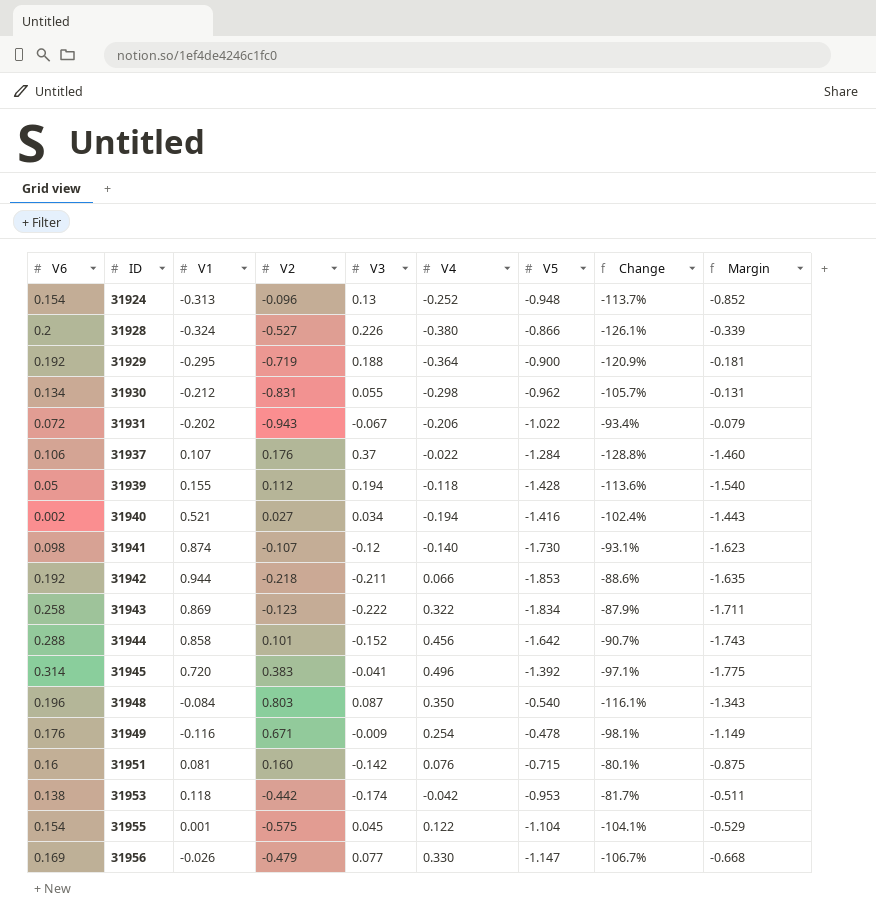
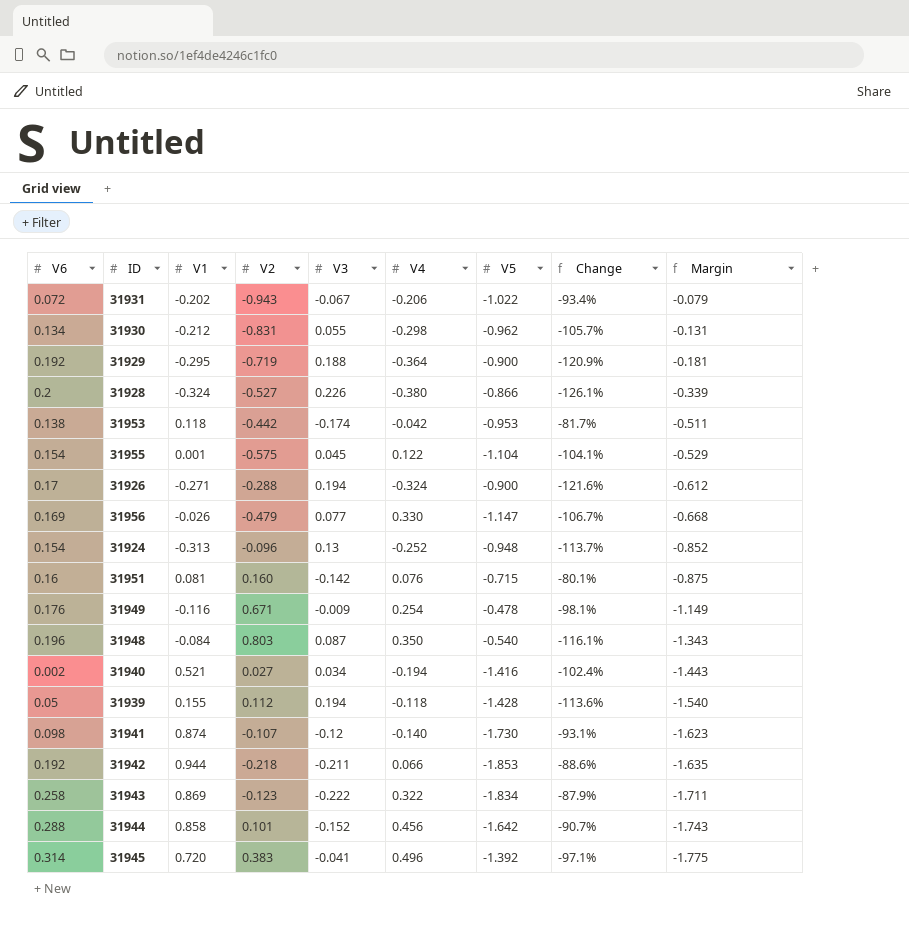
row order: ID ascending -> Margin descending
row 31937: 0.106 | 0.107 | 0.176 | 0.37 | -0.022 | -1.284 | -128.8% | -1.460 -> none
row 31926: none -> 0.17 | -0.271 | -0.288 | 0.194 | -0.324 | -0.900 | -121.6% | -0.612

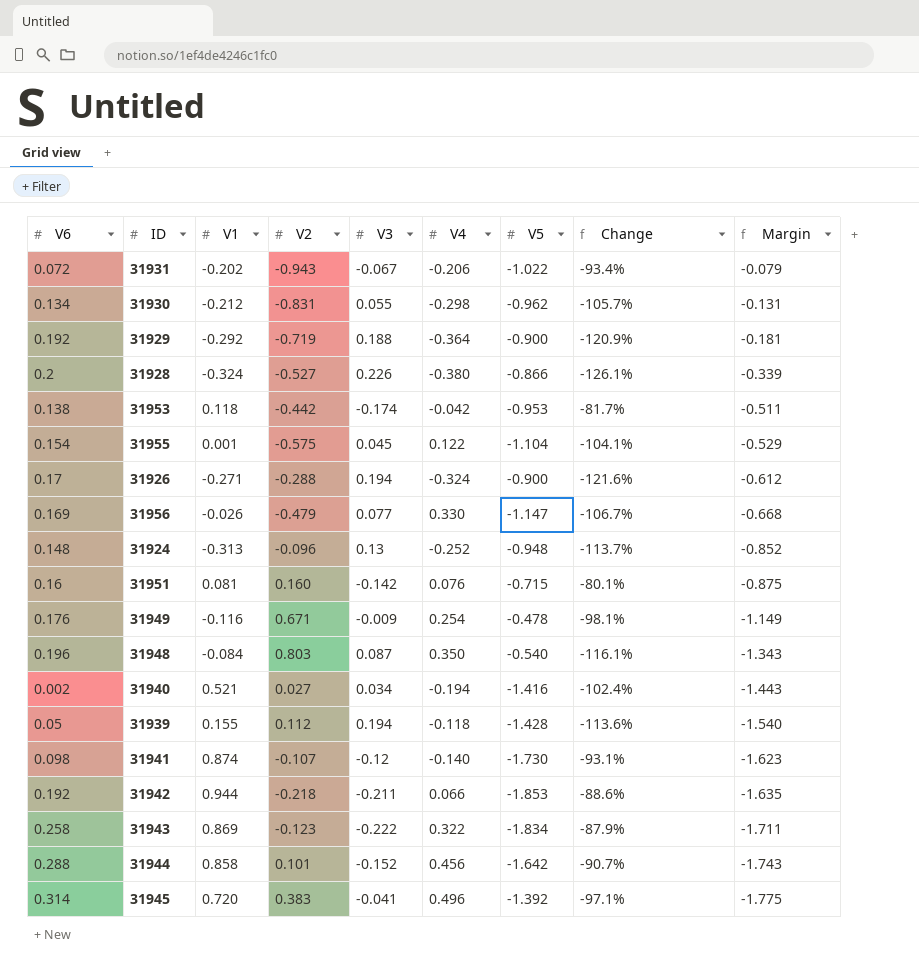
31929 | V1: -0.295 -> -0.292
31924 | V6: 0.154 -> 0.148

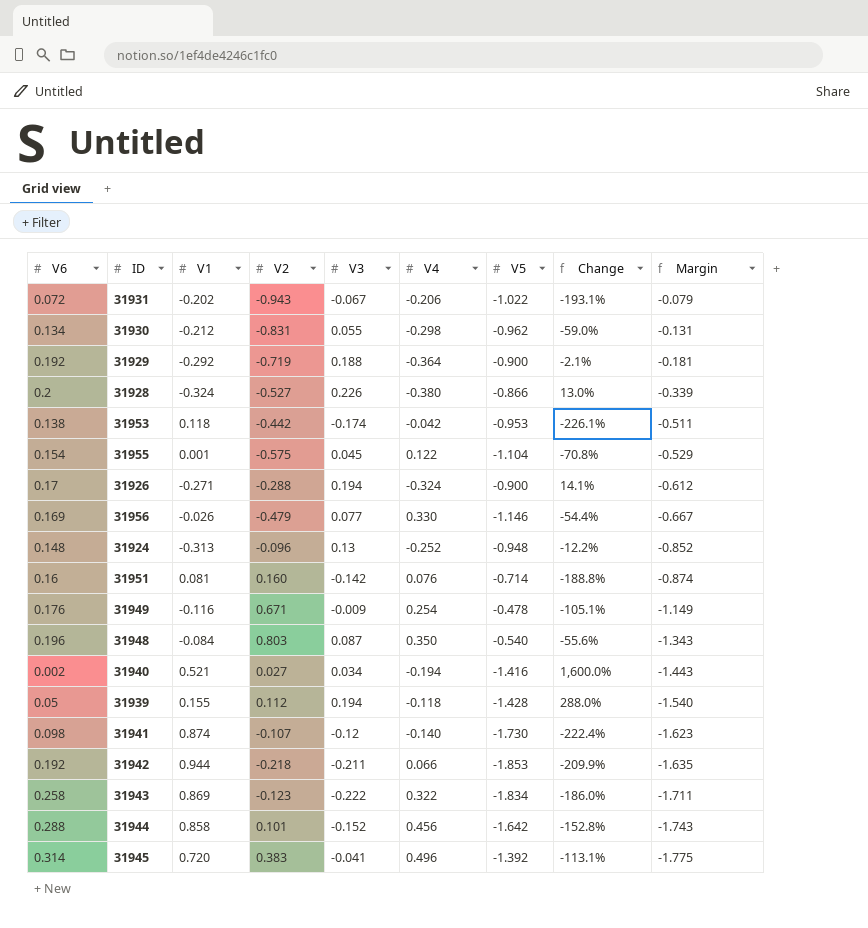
column Change | formula: ([V3] - [V5]) / [V5] -> ([V3] - [V6]) / [V6]
31956 | V5: -1.147 -> -1.146
31956 | Margin: -0.668 -> -0.667
31951 | V5: -0.715 -> -0.714
31951 | Margin: -0.875 -> -0.874

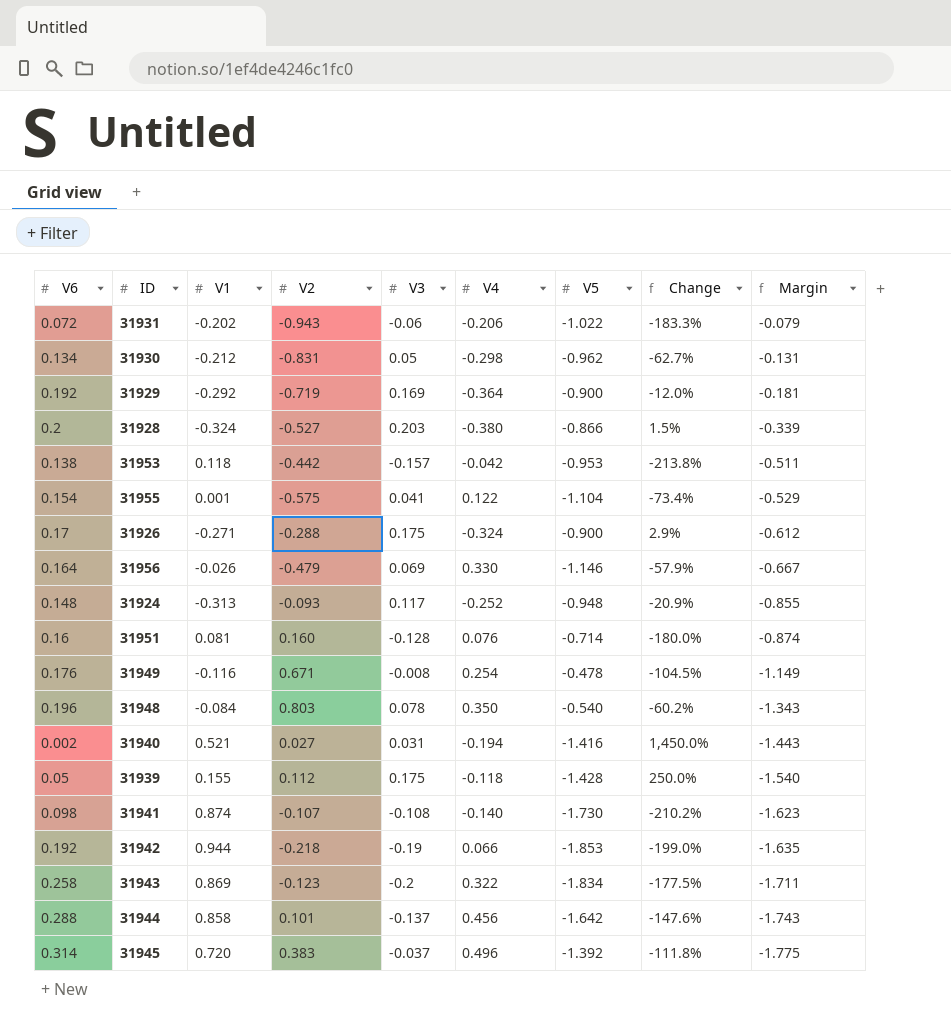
31931 | V3: -0.067 -> -0.06
31931 | Change: -193.1% -> -183.3%
31930 | V3: 0.055 -> 0.05
31930 | Change: -59.0% -> -62.7%
31929 | V3: 0.188 -> 0.169
31929 | Change: -2.1% -> -12.0%
31928 | V3: 0.226 -> 0.203
31928 | Change: 13.0% -> 1.5%
31953 | V3: -0.174 -> -0.157
31953 | Change: -226.1% -> -213.8%
31955 | V3: 0.045 -> 0.041
31955 | Change: -70.8% -> -73.4%
31926 | V3: 0.194 -> 0.175
31926 | Change: 14.1% -> 2.9%
31956 | V6: 0.169 -> 0.164
31956 | V3: 0.077 -> 0.069
31956 | Change: -54.4% -> -57.9%
31924 | V2: -0.096 -> -0.093
31924 | V3: 0.13 -> 0.117
31924 | Change: -12.2% -> -20.9%
31924 | Margin: -0.852 -> -0.855
31951 | V3: -0.142 -> -0.128
31951 | Change: -188.8% -> -180.0%
31949 | V3: -0.009 -> -0.008
31949 | Change: -105.1% -> -104.5%
31948 | V3: 0.087 -> 0.078
31948 | Change: -55.6% -> -60.2%
31940 | V3: 0.034 -> 0.031
31940 | Change: 1,600.0% -> 1,450.0%
31939 | V3: 0.194 -> 0.175
31939 | Change: 288.0% -> 250.0%
31941 | V3: -0.12 -> -0.108
31941 | Change: -222.4% -> -210.2%
31942 | V3: -0.211 -> -0.19
31942 | Change: -209.9% -> -199.0%
31943 | V3: -0.222 -> -0.2
31943 | Change: -186.0% -> -177.5%
31944 | V3: -0.152 -> -0.137
31944 | Change: -152.8% -> -147.6%
31945 | V3: -0.041 -> -0.037
31945 | Change: -113.1% -> -111.8%

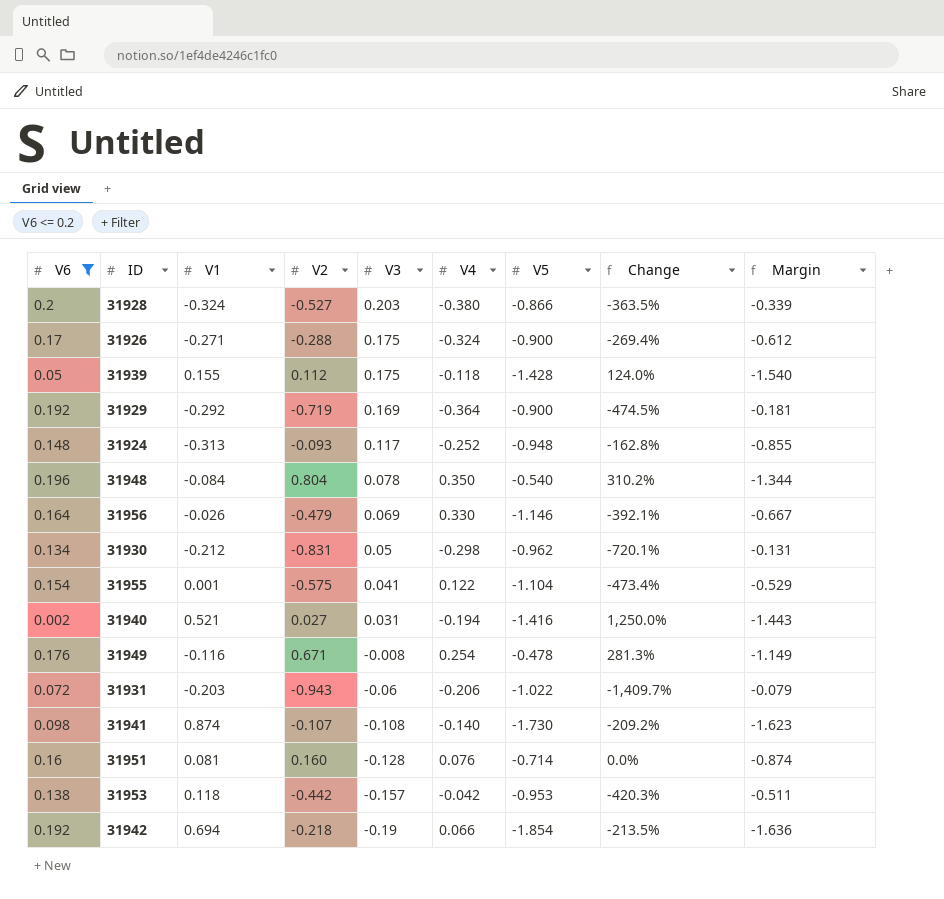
filter: none -> V6 <= 0.2
row order: Margin descending -> V3 descending
column Change | formula: ([V3] - [V6]) / [V6] -> ([V2] - [V6]) / [V6]
31948 | V2: 0.803 -> 0.804
31948 | Margin: -1.343 -> -1.344
31931 | V1: -0.202 -> -0.203
31942 | V1: 0.944 -> 0.694
31942 | V5: -1.853 -> -1.854
31942 | Margin: -1.635 -> -1.636

